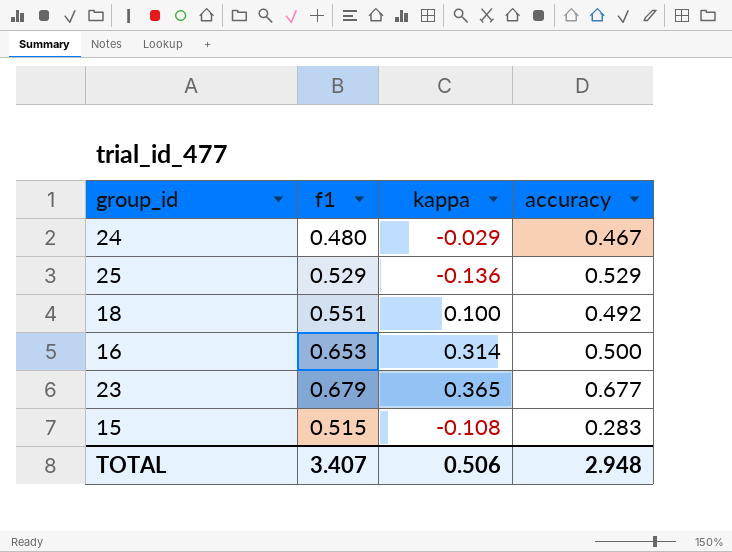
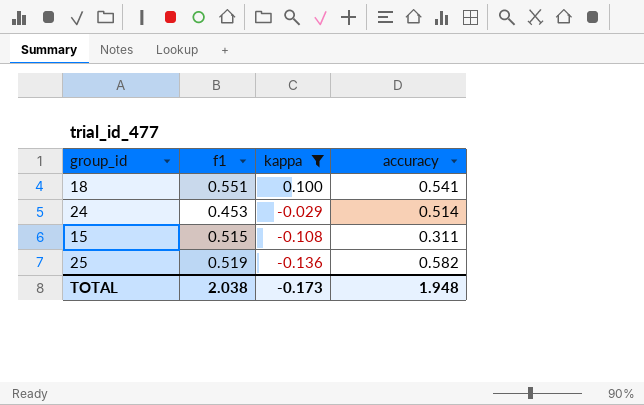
filter: none -> kappa <= 0.100
row order: none -> kappa descending
18 | accuracy: 0.492 -> 0.541
24 | f1: 0.480 -> 0.453
24 | accuracy: 0.467 -> 0.514
15 | accuracy: 0.283 -> 0.311
25 | f1: 0.529 -> 0.519
25 | accuracy: 0.529 -> 0.582
TOTAL | f1: 3.407 -> 2.038
TOTAL | kappa: 0.506 -> -0.173
TOTAL | accuracy: 2.948 -> 1.948

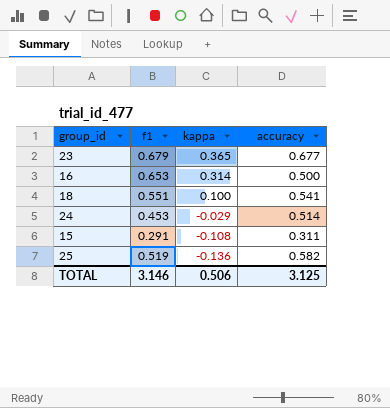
filter: kappa <= 0.100 -> none
15 | f1: 0.515 -> 0.291
TOTAL | f1: 2.038 -> 3.146
TOTAL | kappa: -0.173 -> 0.506
TOTAL | accuracy: 1.948 -> 3.125

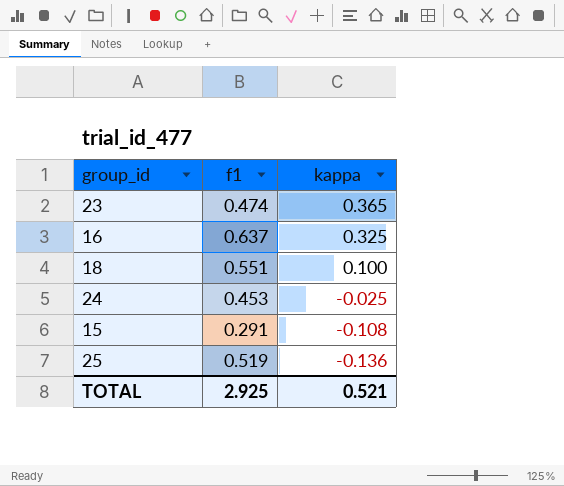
column accuracy | position: 4 -> none
23 | f1: 0.679 -> 0.474
16 | f1: 0.653 -> 0.637
16 | kappa: 0.314 -> 0.325
24 | kappa: -0.029 -> -0.025
TOTAL | f1: 3.146 -> 2.925
TOTAL | kappa: 0.506 -> 0.521

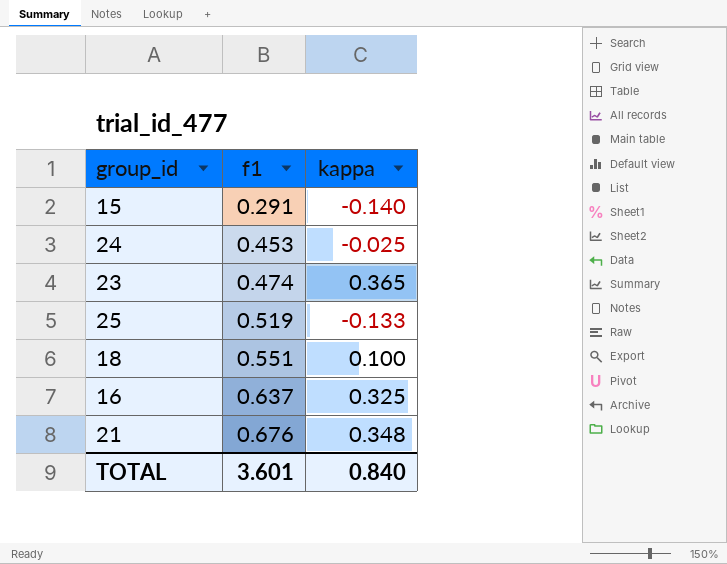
row order: kappa descending -> f1 ascending
15 | kappa: -0.108 -> -0.140
25 | kappa: -0.136 -> -0.133
row 21: none -> 0.676 | 0.348
TOTAL | f1: 2.925 -> 3.601
TOTAL | kappa: 0.521 -> 0.840

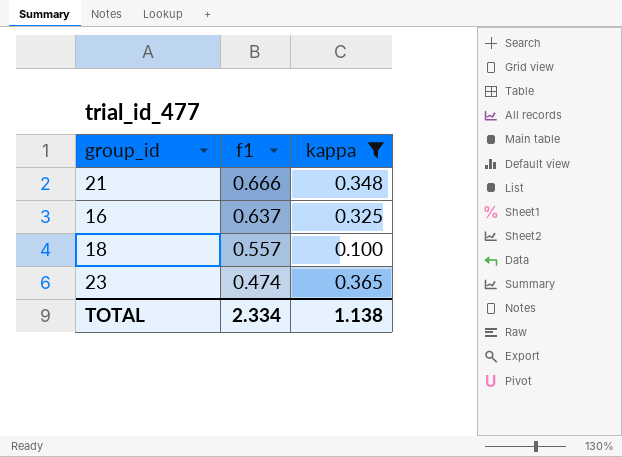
filter: none -> kappa >= 0.100
row order: f1 ascending -> f1 descending
21 | f1: 0.676 -> 0.666
18 | f1: 0.551 -> 0.557
TOTAL | f1: 3.601 -> 2.334
TOTAL | kappa: 0.840 -> 1.138

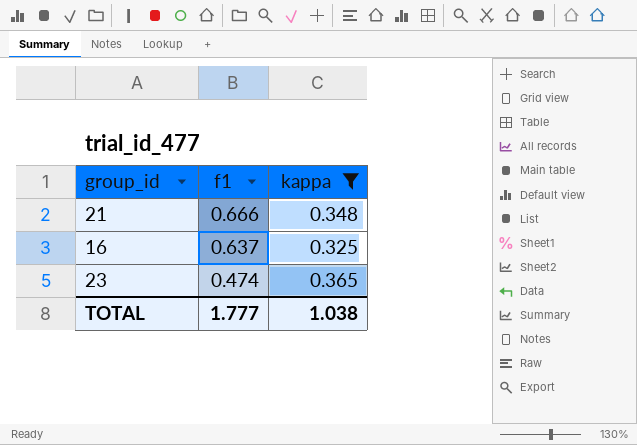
row 18: 0.557 | 0.100 -> none
TOTAL | f1: 2.334 -> 1.777
TOTAL | kappa: 1.138 -> 1.038

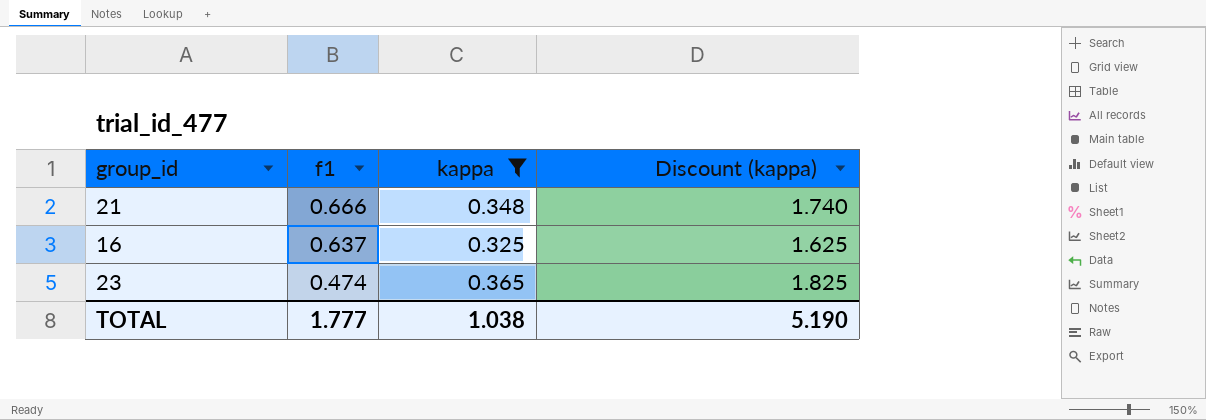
column Discount (kappa) | formula: none -> [kappa] * 5

